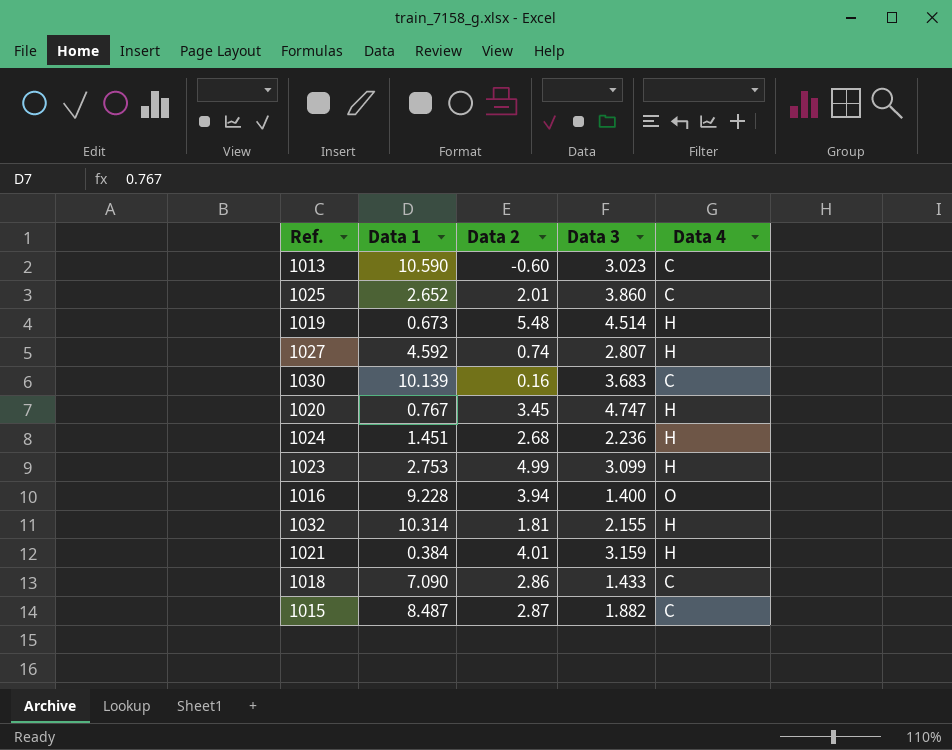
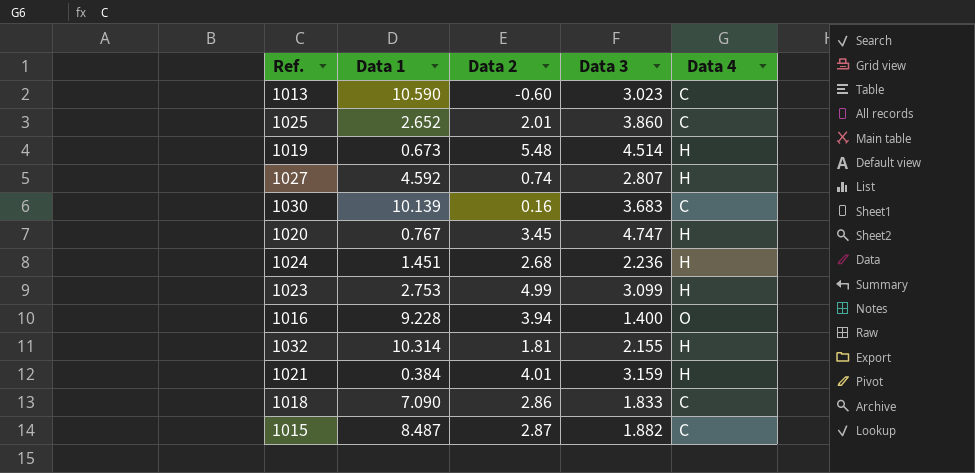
1018 | Data 3: 1.433 -> 1.833

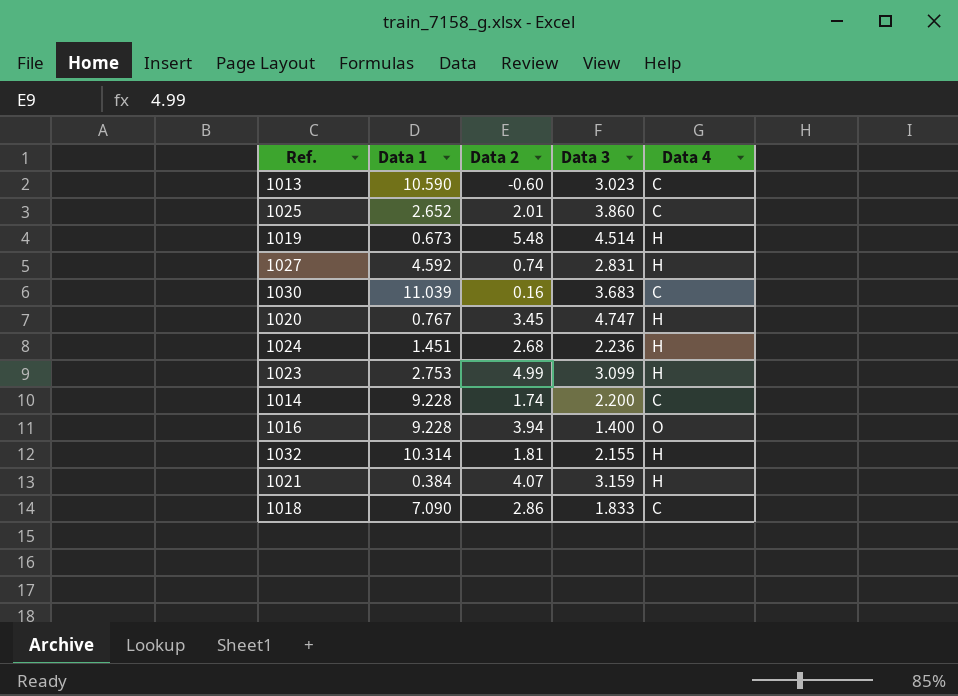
row 1015: 8.487 | 2.87 | 1.882 | C -> none
1027 | Data 3: 2.807 -> 2.831
1030 | Data 1: 10.139 -> 11.039
row 1014: none -> 9.228 | 1.74 | 2.200 | C
1021 | Data 2: 4.01 -> 4.07

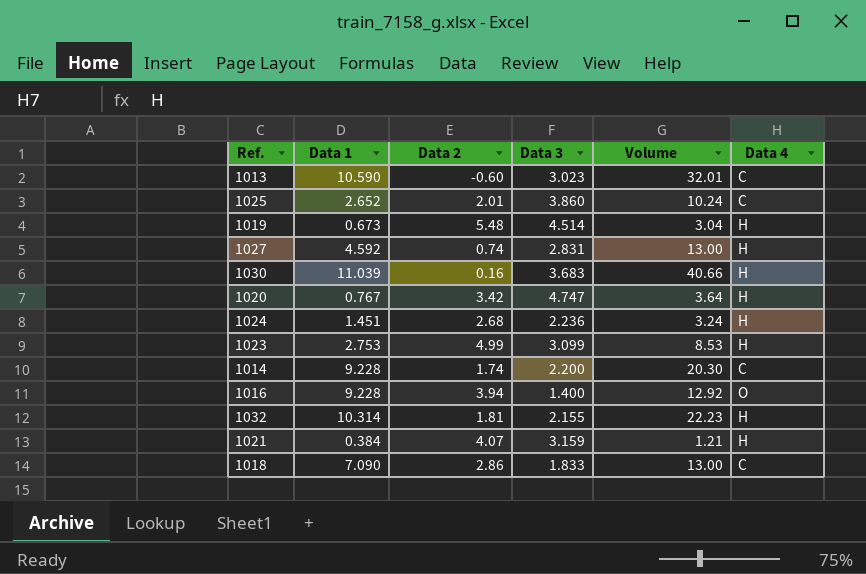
column Volume | formula: none -> [Data 1] * [Data 3]
1030 | Data 4: C -> H
1020 | Data 2: 3.45 -> 3.42

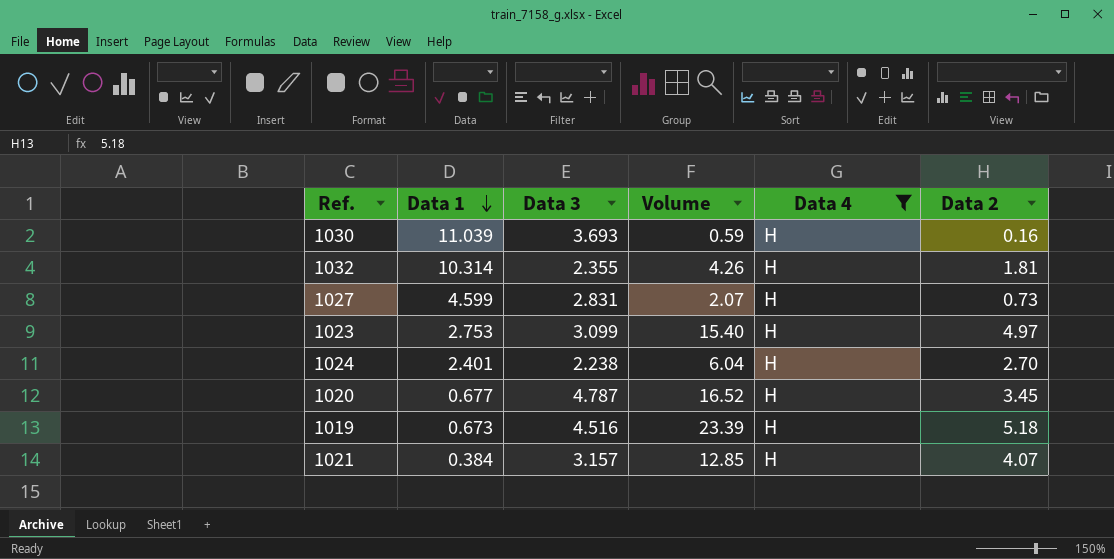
filter: none -> Data 4 = H
row order: none -> Data 1 descending
column Volume | formula: [Data 1] * [Data 3] -> [Data 3] * [Data 2]
column Data 2 | position: 3 -> 6
1030 | Data 3: 3.683 -> 3.693
1032 | Data 3: 2.155 -> 2.355
1027 | Data 1: 4.592 -> 4.599
1027 | Data 2: 0.74 -> 0.73
1023 | Data 2: 4.99 -> 4.97
1024 | Data 1: 1.451 -> 2.401
1024 | Data 3: 2.236 -> 2.238
1024 | Data 2: 2.68 -> 2.70
1020 | Data 1: 0.767 -> 0.677
1020 | Data 3: 4.747 -> 4.787
1020 | Data 2: 3.42 -> 3.45
1019 | Data 3: 4.514 -> 4.516
1019 | Data 2: 5.48 -> 5.18
1021 | Data 3: 3.159 -> 3.157

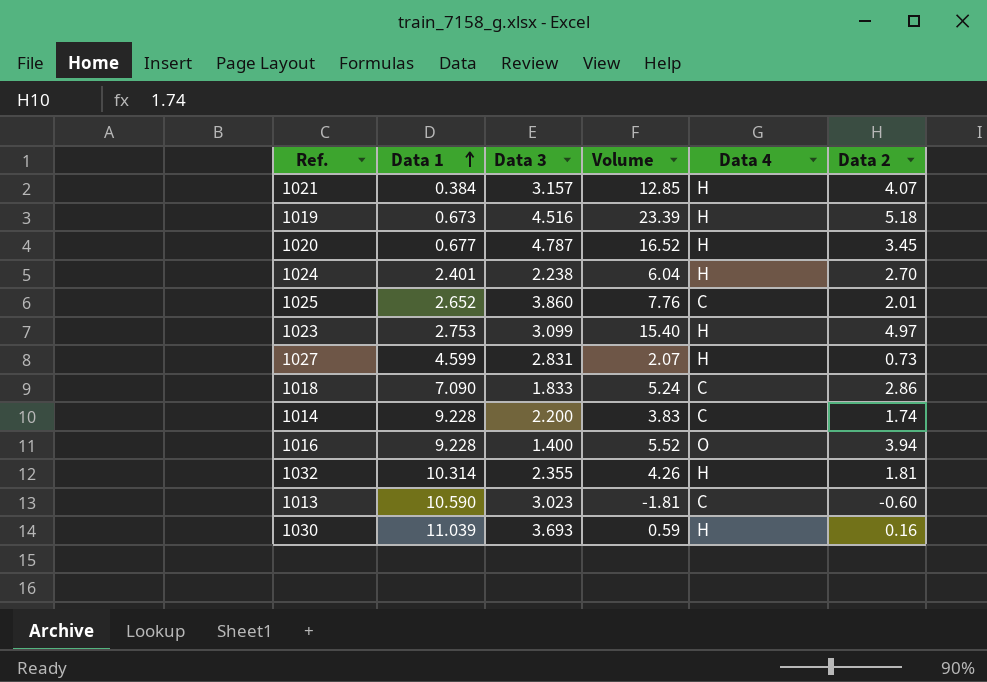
filter: Data 4 = H -> none
row order: Data 1 descending -> Data 1 ascending

